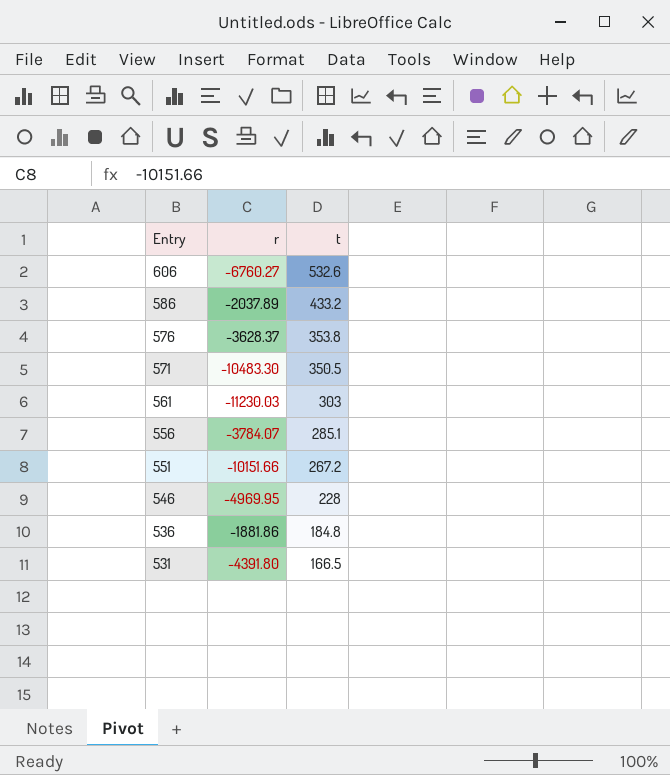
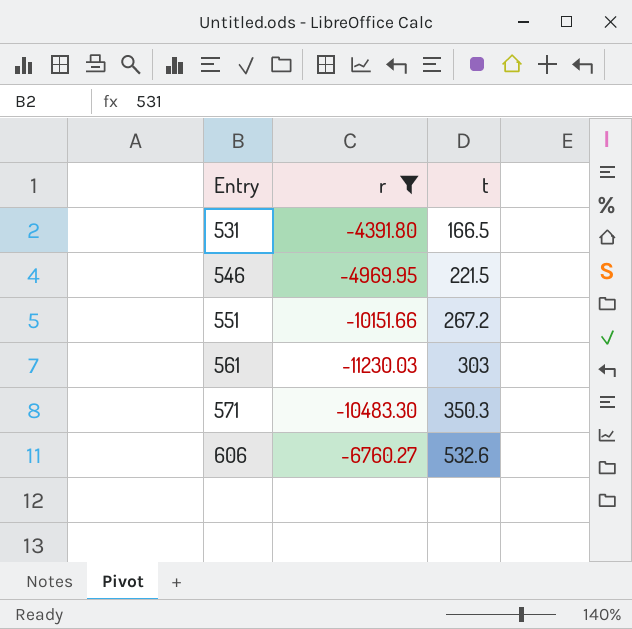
filter: none -> r <= -4391.80
row order: Entry descending -> Entry ascending
546 | t: 228 -> 221.5
571 | t: 350.5 -> 350.3

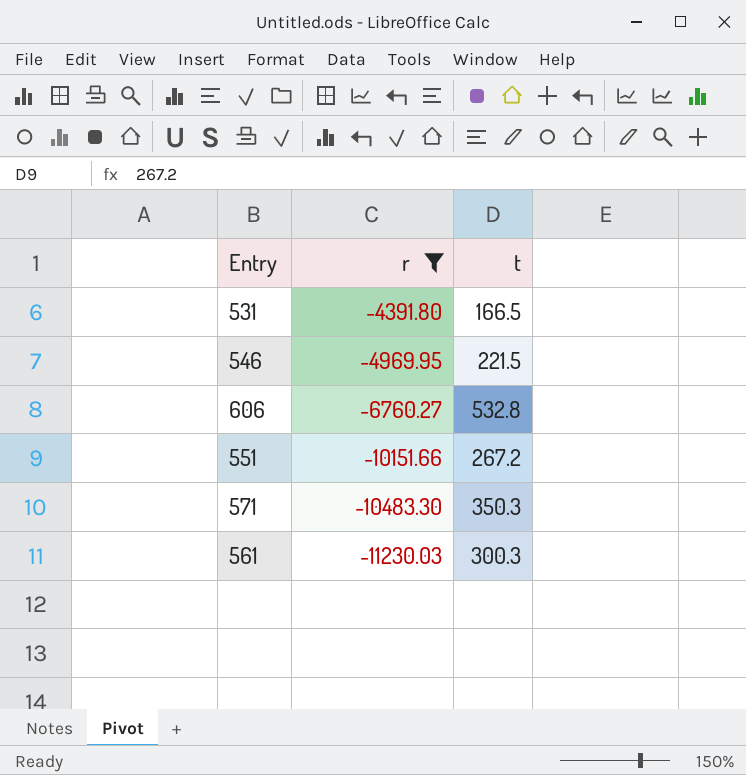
row order: Entry ascending -> r descending
606 | t: 532.6 -> 532.8
561 | t: 303 -> 300.3

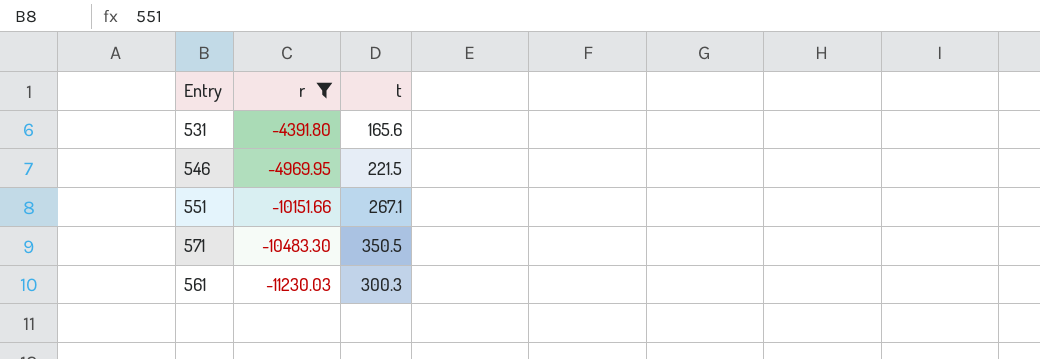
row 606: -6760.27 | 532.8 -> none
531 | t: 166.5 -> 165.6
551 | t: 267.2 -> 267.1
571 | t: 350.3 -> 350.5

